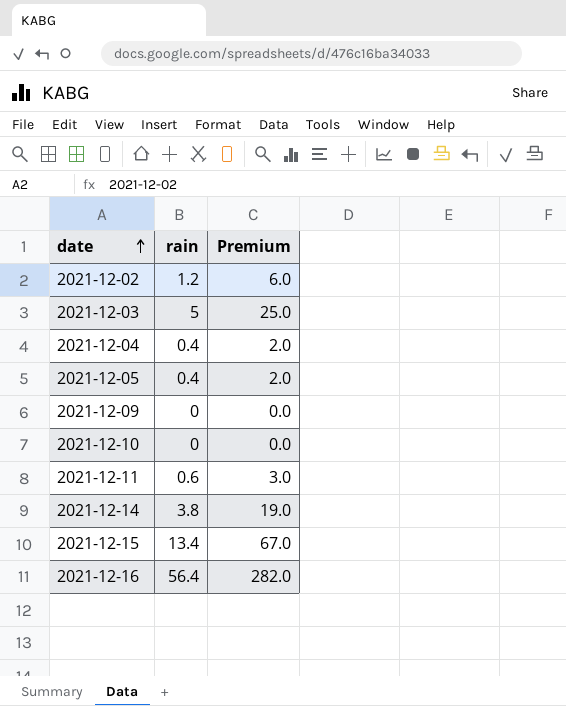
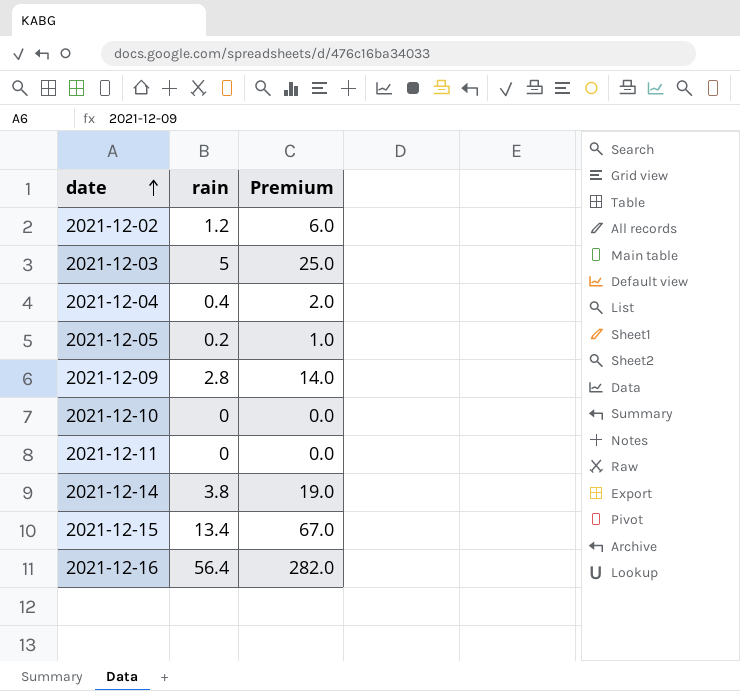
2021-12-05 | rain: 0.4 -> 0.2
2021-12-05 | Premium: 2.0 -> 1.0
2021-12-09 | rain: 0 -> 2.8
2021-12-09 | Premium: 0.0 -> 14.0
2021-12-11 | rain: 0.6 -> 0
2021-12-11 | Premium: 3.0 -> 0.0

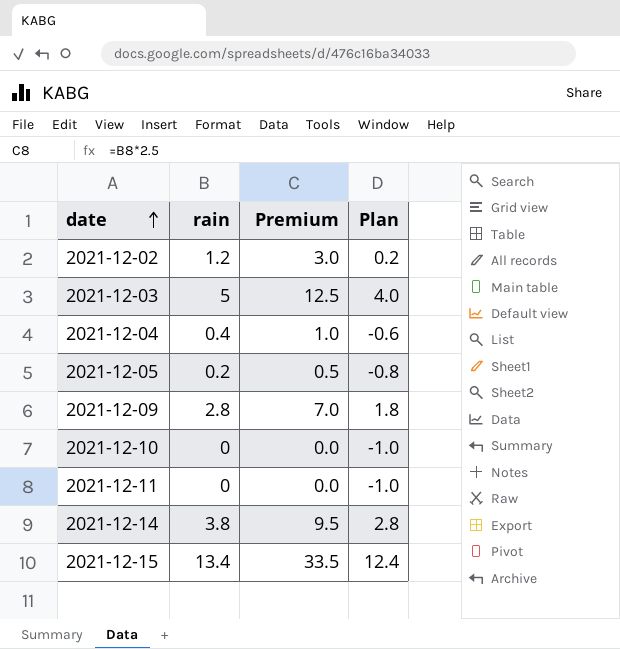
column Premium | formula: [rain] * 5 -> [rain] * 2.5
column Plan | formula: none -> [rain] - 1
row 2021-12-16: 56.4 | 282.0 -> none

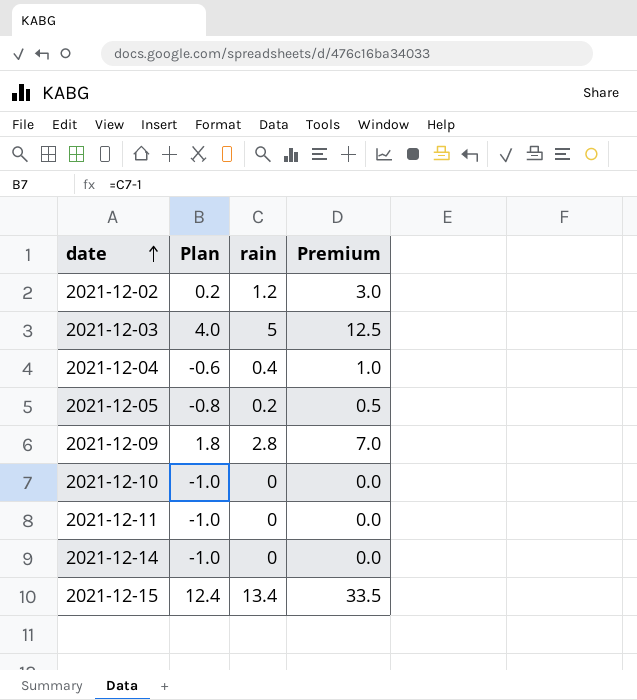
column Plan | position: 4 -> 2
2021-12-14 | Plan: 2.8 -> -1.0
2021-12-14 | rain: 3.8 -> 0
2021-12-14 | Premium: 9.5 -> 0.0

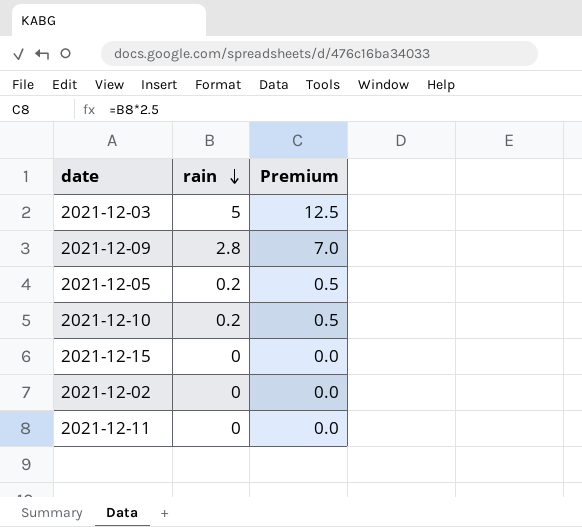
row order: date ascending -> rain descending
column Plan | formula: [rain] - 1 -> none
row 2021-12-04: -0.6 | 0.4 | 1.0 -> none
row 2021-12-14: -1.0 | 0 | 0.0 -> none
2021-12-10 | rain: 0 -> 0.2
2021-12-10 | Premium: 0.0 -> 0.5
2021-12-15 | rain: 13.4 -> 0
2021-12-15 | Premium: 33.5 -> 0.0
2021-12-02 | rain: 1.2 -> 0
2021-12-02 | Premium: 3.0 -> 0.0

